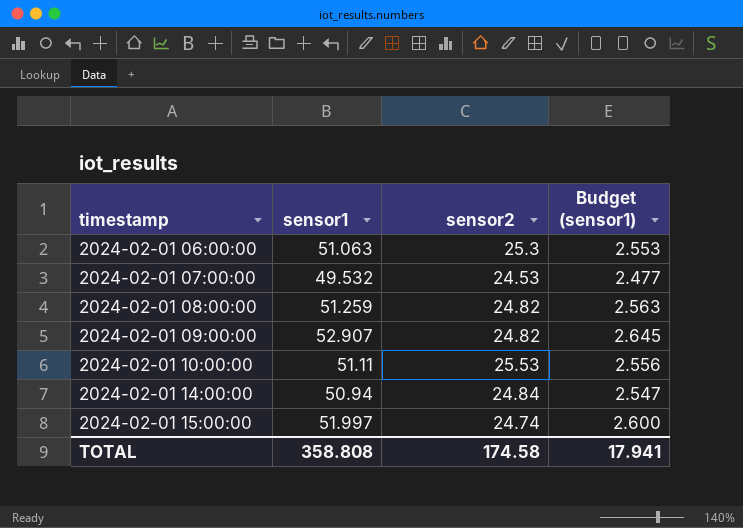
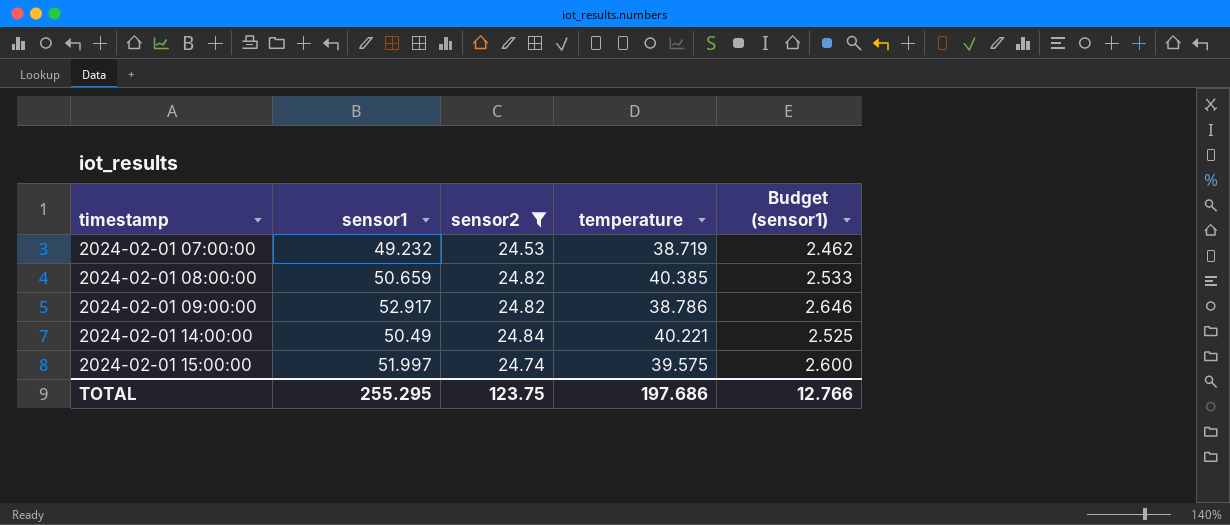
filter: none -> sensor2 <= 24.84
column temperature | position: none -> 4
2024-02-01 07:00:00 | sensor1: 49.532 -> 49.232
2024-02-01 07:00:00 | Budget (sensor1): 2.477 -> 2.462
2024-02-01 08:00:00 | sensor1: 51.259 -> 50.659
2024-02-01 08:00:00 | Budget (sensor1): 2.563 -> 2.533
2024-02-01 09:00:00 | sensor1: 52.907 -> 52.917
2024-02-01 09:00:00 | Budget (sensor1): 2.645 -> 2.646
2024-02-01 14:00:00 | sensor1: 50.94 -> 50.49
2024-02-01 14:00:00 | Budget (sensor1): 2.547 -> 2.525
TOTAL | sensor1: 358.808 -> 255.295
TOTAL | sensor2: 174.58 -> 123.75
TOTAL | Budget (sensor1): 17.941 -> 12.766

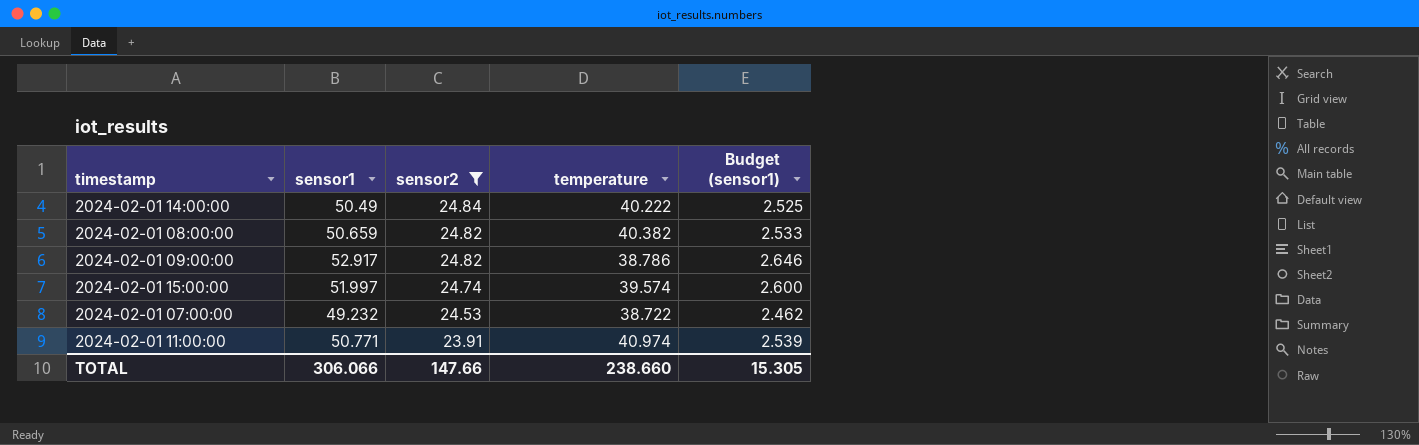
row order: timestamp ascending -> sensor2 descending
2024-02-01 14:00:00 | temperature: 40.221 -> 40.222
2024-02-01 08:00:00 | temperature: 40.385 -> 40.382
2024-02-01 15:00:00 | temperature: 39.575 -> 39.574
2024-02-01 07:00:00 | temperature: 38.719 -> 38.722
row 2024-02-01 11:00:00: none -> 50.771 | 23.91 | 40.974 | 2.539
TOTAL | sensor1: 255.295 -> 306.066
TOTAL | sensor2: 123.75 -> 147.66
TOTAL | temperature: 197.686 -> 238.660
TOTAL | Budget (sensor1): 12.766 -> 15.305

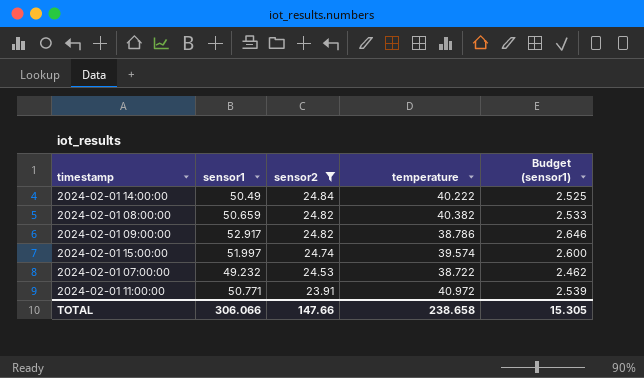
2024-02-01 11:00:00 | temperature: 40.974 -> 40.972
TOTAL | temperature: 238.660 -> 238.658

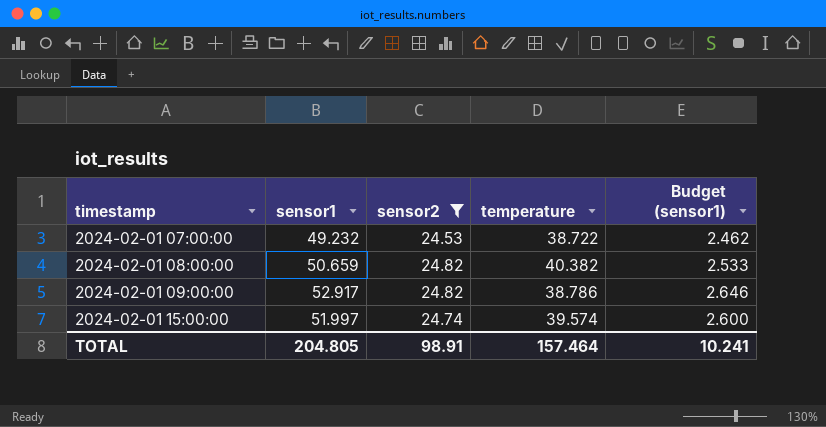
row order: sensor2 descending -> timestamp ascending
row 2024-02-01 14:00:00: 50.49 | 24.84 | 40.222 | 2.525 -> none
row 2024-02-01 11:00:00: 50.771 | 23.91 | 40.972 | 2.539 -> none
TOTAL | sensor1: 306.066 -> 204.805
TOTAL | sensor2: 147.66 -> 98.91
TOTAL | temperature: 238.658 -> 157.464
TOTAL | Budget (sensor1): 15.305 -> 10.241

